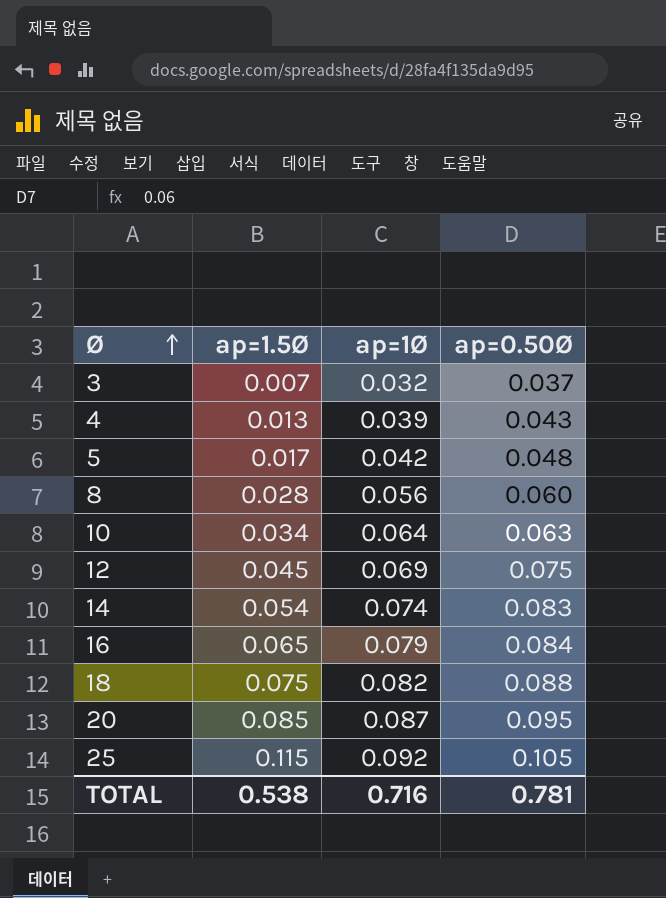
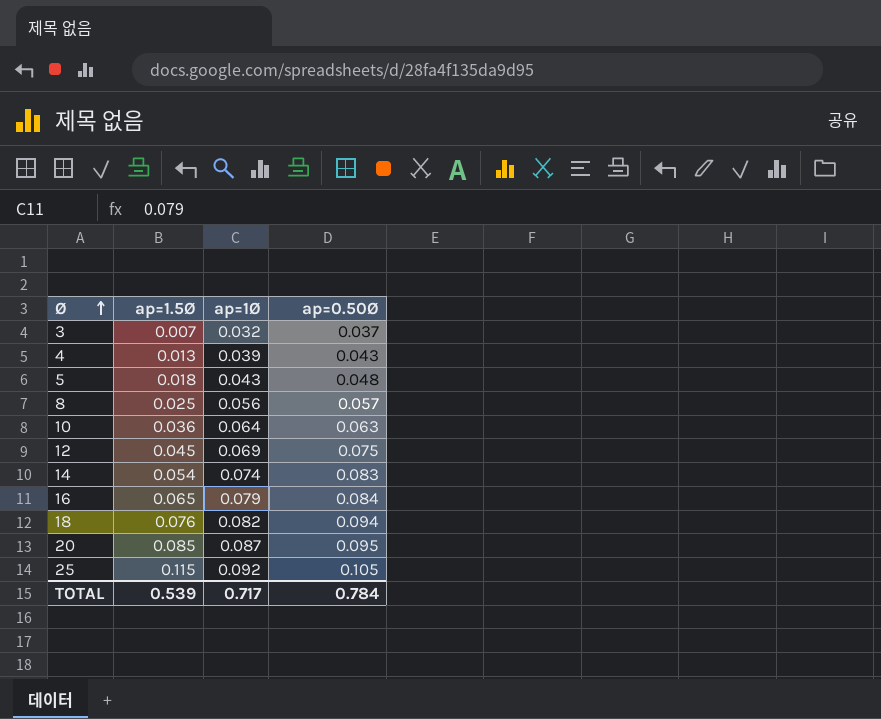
5 | ap=1.5Ø: 0.017 -> 0.018
5 | ap=1Ø: 0.042 -> 0.043
8 | ap=1.5Ø: 0.028 -> 0.025
8 | ap=0.50Ø: 0.060 -> 0.057
10 | ap=1.5Ø: 0.034 -> 0.036
18 | ap=1.5Ø: 0.075 -> 0.076
18 | ap=0.50Ø: 0.088 -> 0.094
TOTAL | ap=1.5Ø: 0.538 -> 0.539
TOTAL | ap=1Ø: 0.716 -> 0.717
TOTAL | ap=0.50Ø: 0.781 -> 0.784

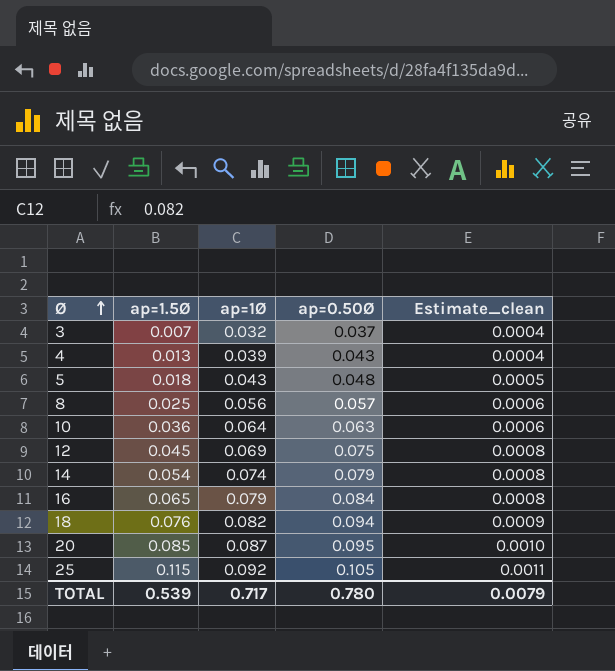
column Estimate_clean | formula: none -> [ap=0.50Ø] * 0.01
14 | ap=0.50Ø: 0.083 -> 0.079
TOTAL | ap=0.50Ø: 0.784 -> 0.780

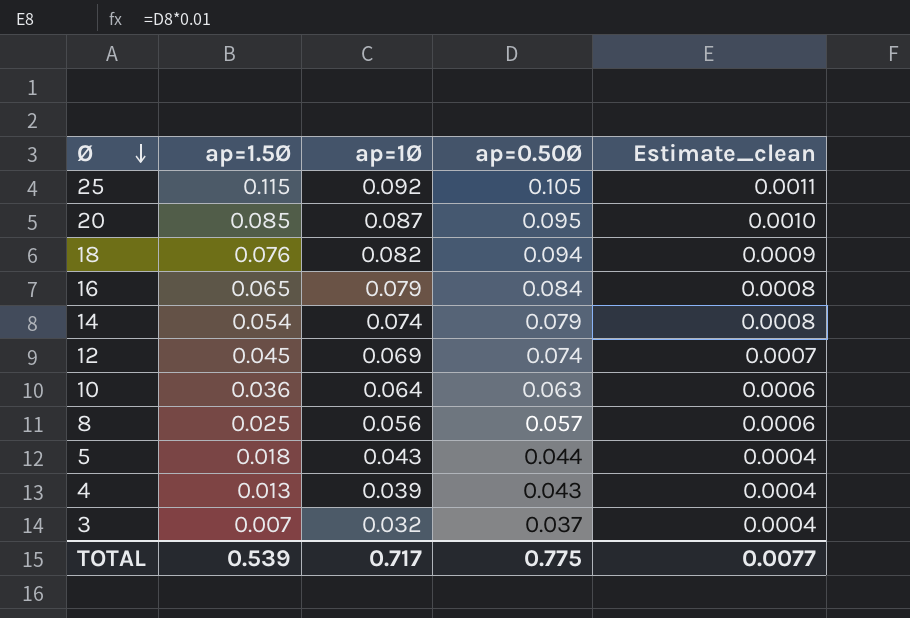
row order: Ø ascending -> Ø descending
12 | ap=0.50Ø: 0.075 -> 0.074
12 | Estimate_clean: 0.0008 -> 0.0007
5 | ap=0.50Ø: 0.048 -> 0.044
5 | Estimate_clean: 0.0005 -> 0.0004
TOTAL | ap=0.50Ø: 0.780 -> 0.775
TOTAL | Estimate_clean: 0.0079 -> 0.0077

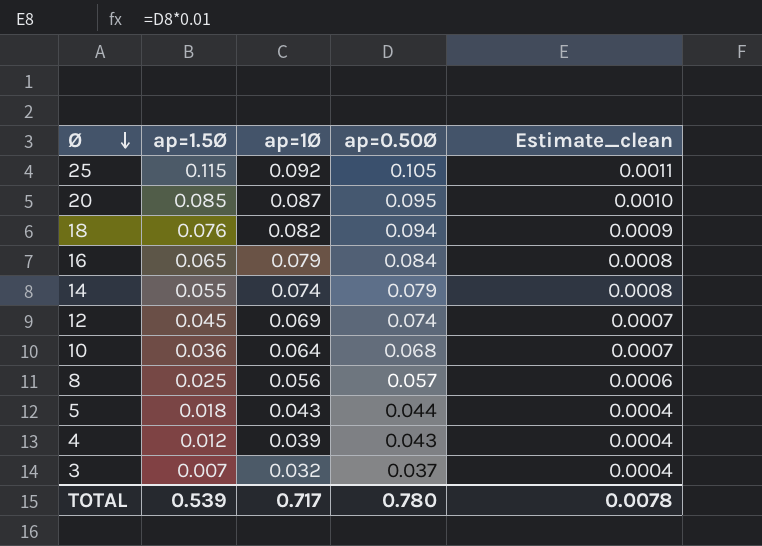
14 | ap=1.5Ø: 0.054 -> 0.055
10 | ap=0.50Ø: 0.063 -> 0.068
10 | Estimate_clean: 0.0006 -> 0.0007
4 | ap=1.5Ø: 0.013 -> 0.012
TOTAL | ap=0.50Ø: 0.775 -> 0.780
TOTAL | Estimate_clean: 0.0077 -> 0.0078

